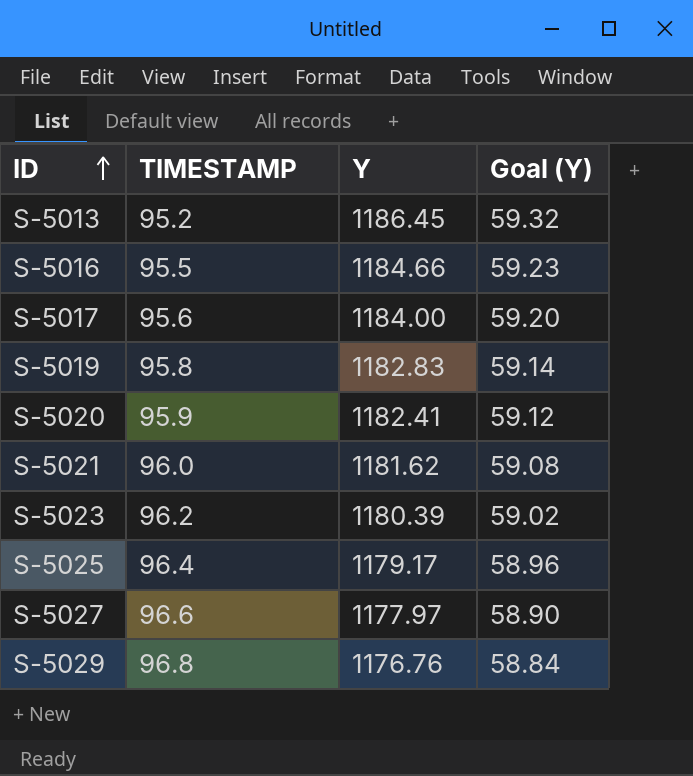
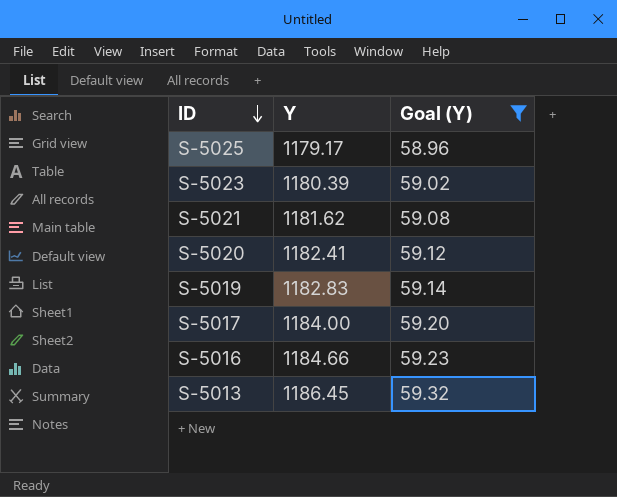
filter: none -> Goal (Y) >= 58.96
row order: ID ascending -> ID descending
column TIMESTAMP | position: 2 -> none

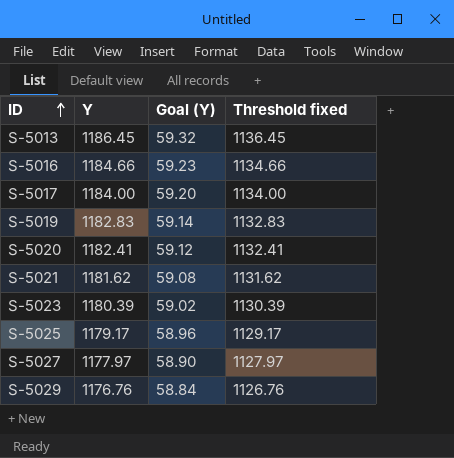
filter: Goal (Y) >= 58.96 -> none
row order: ID descending -> ID ascending
column Threshold fixed | formula: none -> [Y] - 50

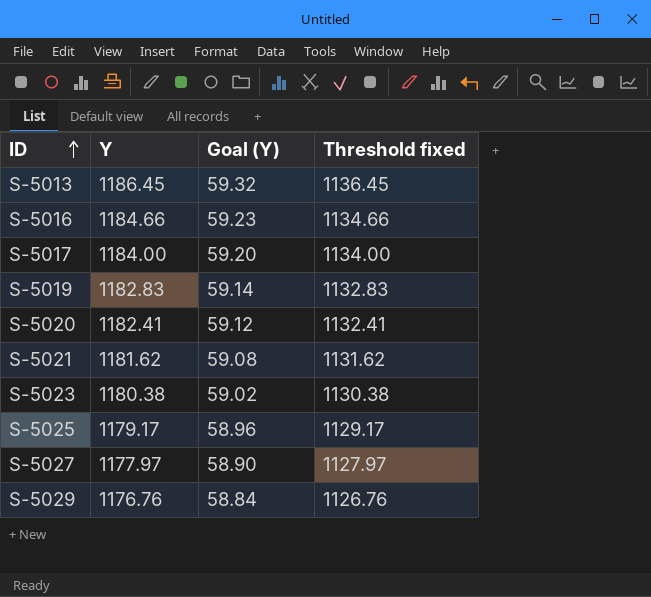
S-5023 | Y: 1180.39 -> 1180.38
S-5023 | Threshold fixed: 1130.39 -> 1130.38

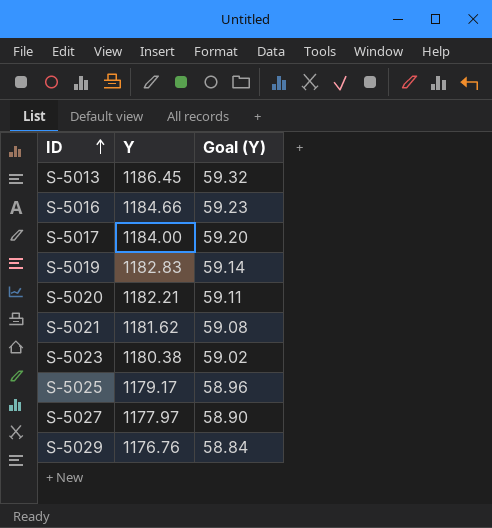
column Threshold fixed | formula: [Y] - 50 -> none
S-5020 | Y: 1182.41 -> 1182.21
S-5020 | Goal (Y): 59.12 -> 59.11

